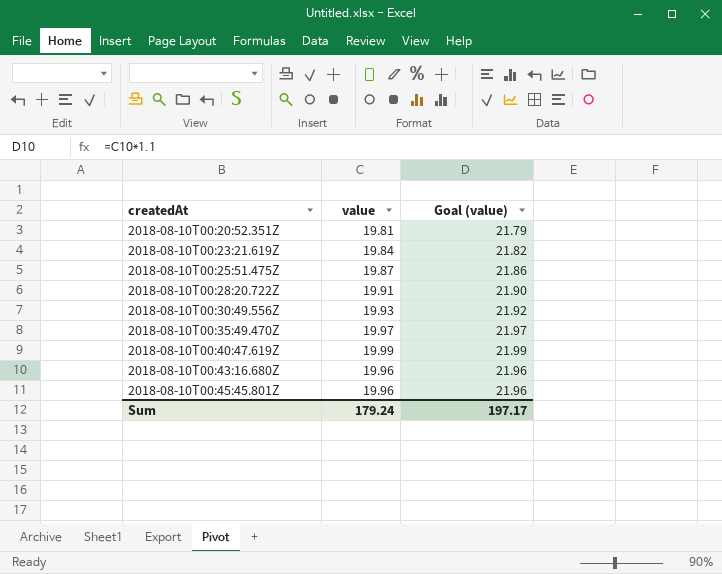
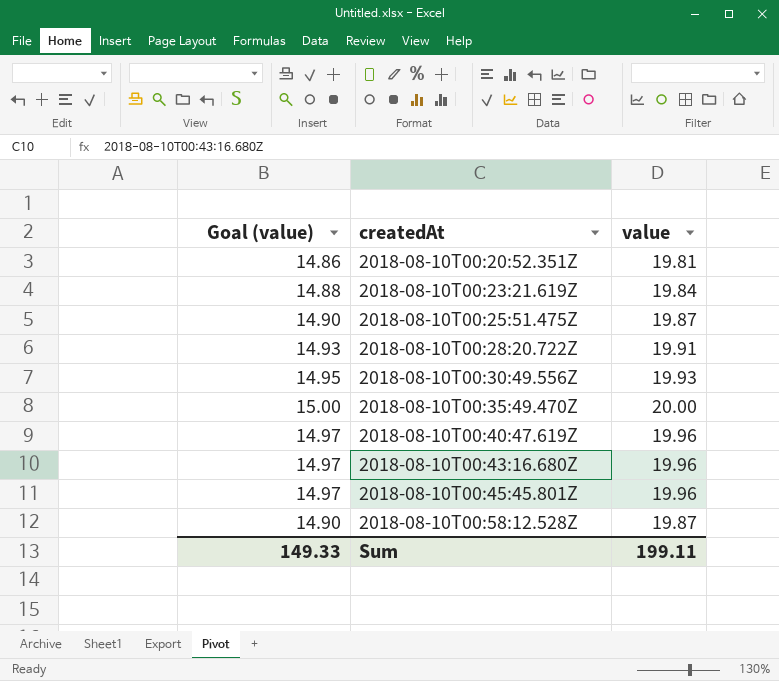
column Goal (value) | formula: [value] * 1.1 -> [value] * 0.75
column Goal (value) | position: 3 -> 1
2018-08-10T00:35:49.470Z | value: 19.97 -> 20.00
2018-08-10T00:40:47.619Z | value: 19.99 -> 19.96
row 2018-08-10T00:58:12.528Z: none -> 14.90 | 19.87
Sum | Goal (value): 197.17 -> 149.33
Sum | value: 179.24 -> 199.11

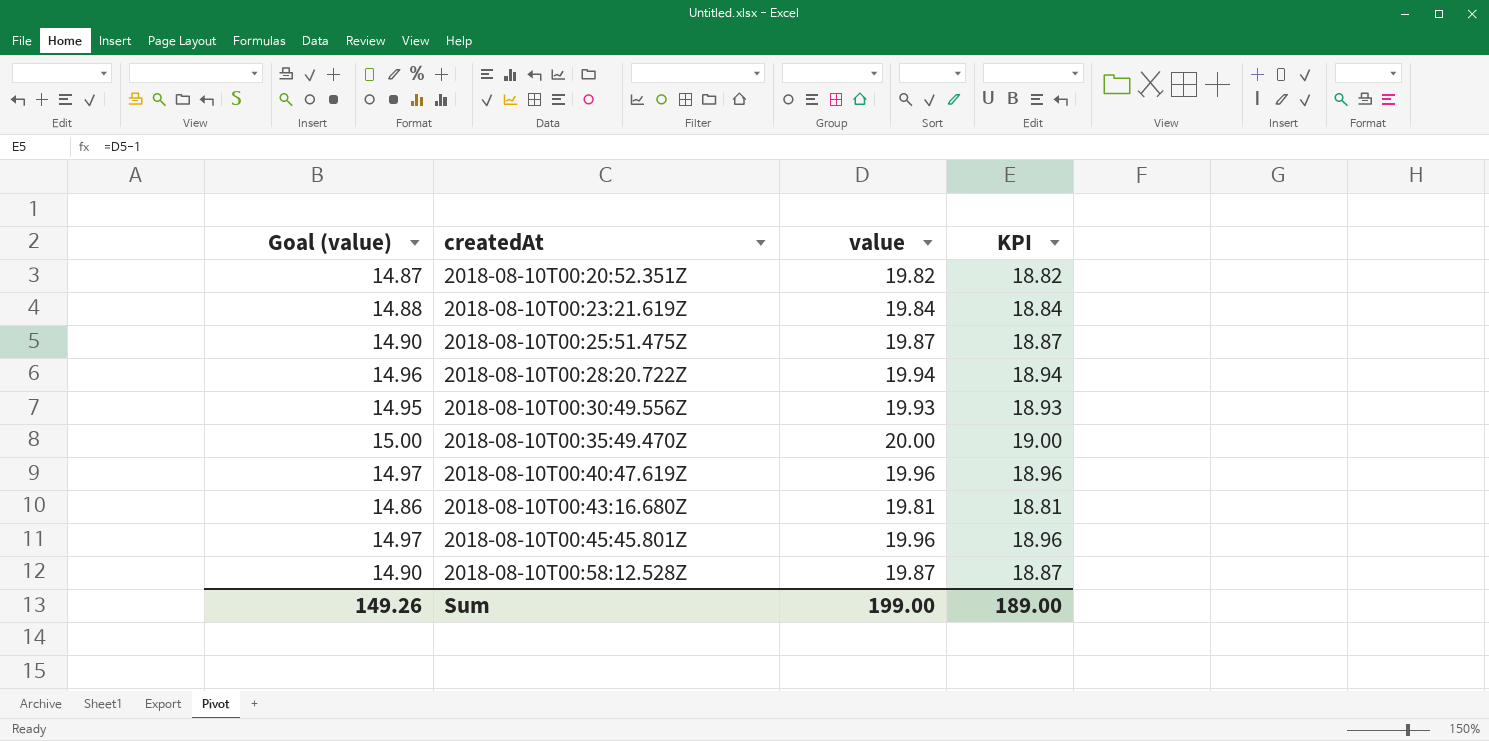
column KPI | formula: none -> [value] - 1
2018-08-10T00:20:52.351Z | Goal (value): 14.86 -> 14.87
2018-08-10T00:20:52.351Z | value: 19.81 -> 19.82
2018-08-10T00:28:20.722Z | Goal (value): 14.93 -> 14.96
2018-08-10T00:28:20.722Z | value: 19.91 -> 19.94
2018-08-10T00:43:16.680Z | Goal (value): 14.97 -> 14.86
2018-08-10T00:43:16.680Z | value: 19.96 -> 19.81
Sum | Goal (value): 149.33 -> 149.26
Sum | value: 199.11 -> 199.00

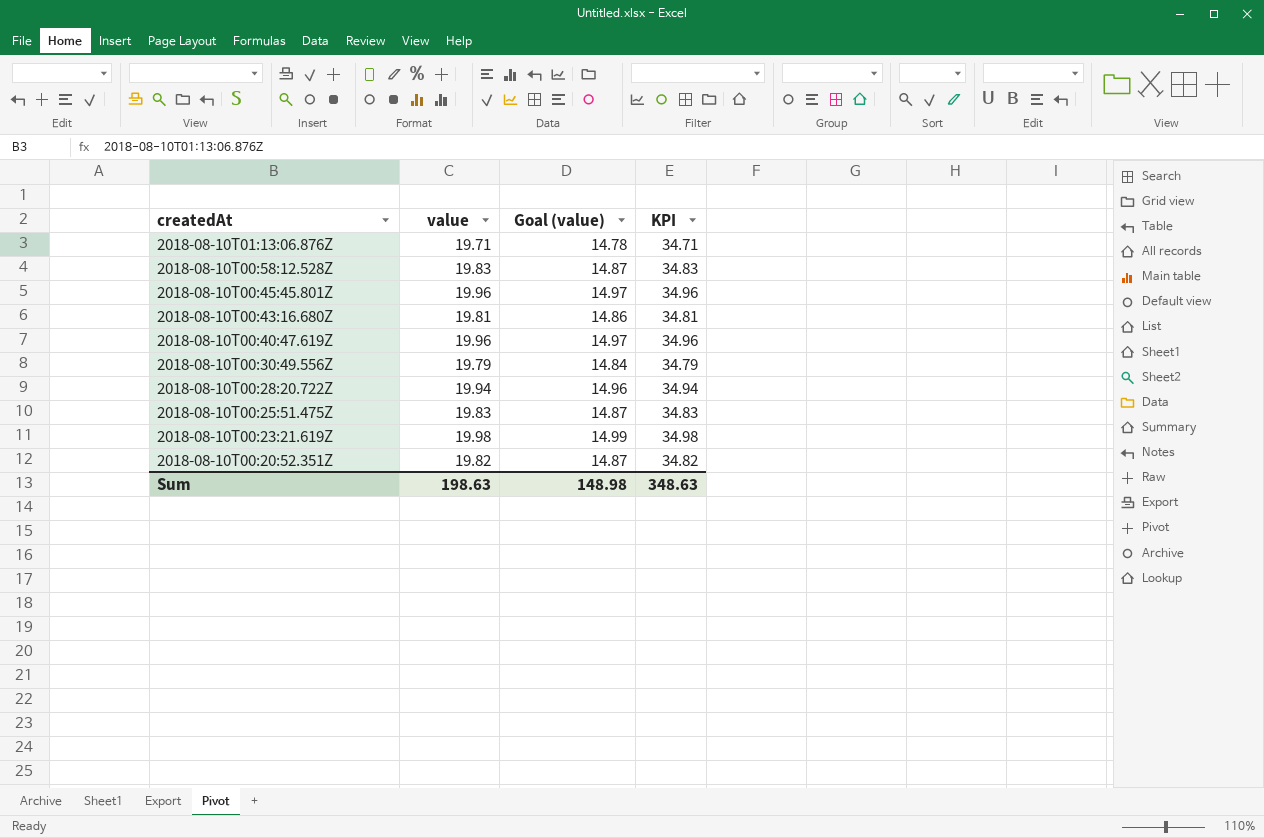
row order: createdAt ascending -> createdAt descending
column Goal (value) | position: 1 -> 3
column KPI | formula: [value] - 1 -> [value] + 15
row 2018-08-10T00:35:49.470Z: 15.00 | 20.00 | 19.00 -> none
row 2018-08-10T01:13:06.876Z: none -> 19.71 | 14.78 | 34.71
2018-08-10T00:58:12.528Z | value: 19.87 -> 19.83
2018-08-10T00:58:12.528Z | Goal (value): 14.90 -> 14.87
2018-08-10T00:30:49.556Z | value: 19.93 -> 19.79
2018-08-10T00:30:49.556Z | Goal (value): 14.95 -> 14.84
2018-08-10T00:25:51.475Z | value: 19.87 -> 19.83
2018-08-10T00:25:51.475Z | Goal (value): 14.90 -> 14.87
2018-08-10T00:23:21.619Z | value: 19.84 -> 19.98
2018-08-10T00:23:21.619Z | Goal (value): 14.88 -> 14.99
Sum | value: 199.00 -> 198.63
Sum | Goal (value): 149.26 -> 148.98
Sum | KPI: 189.00 -> 348.63

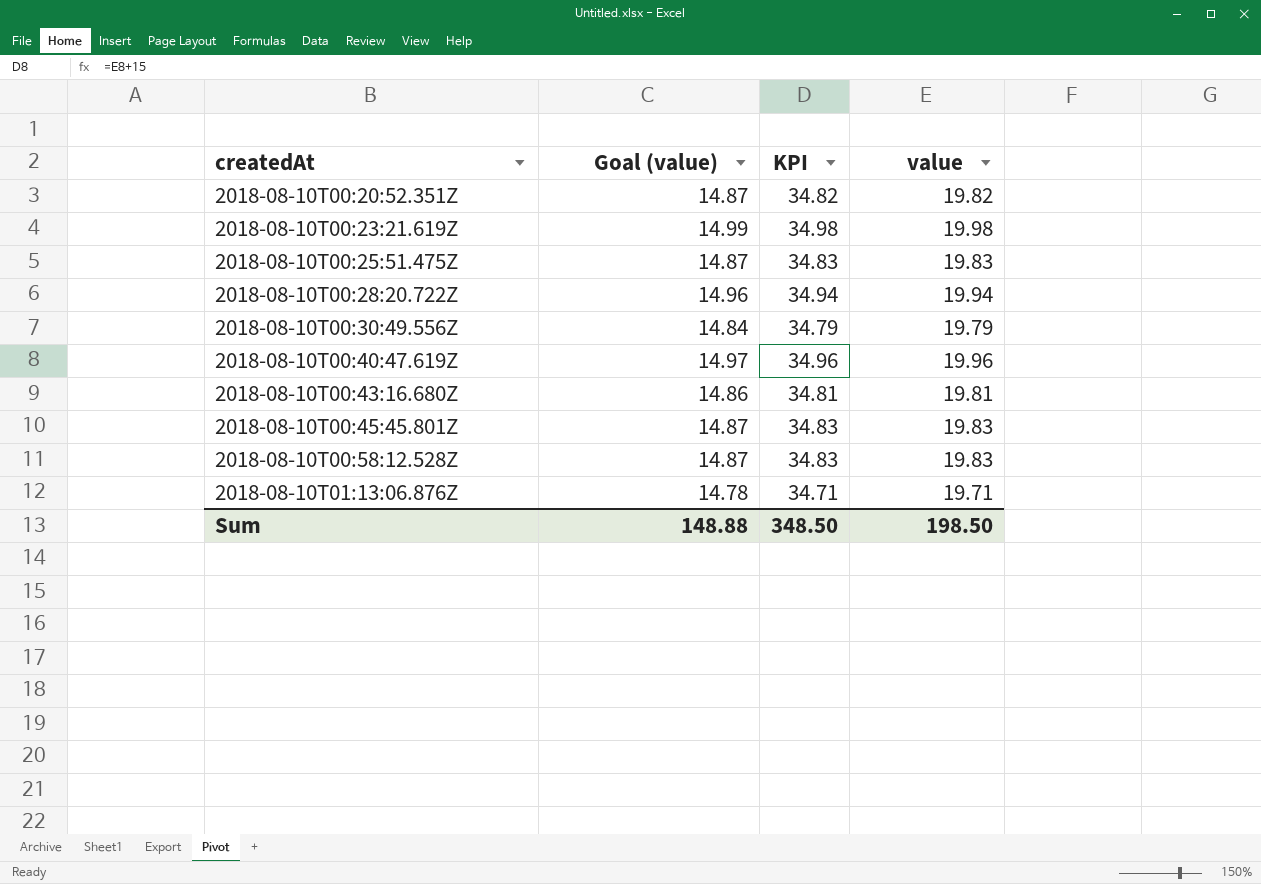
row order: createdAt descending -> createdAt ascending
column value | position: 2 -> 4
2018-08-10T00:45:45.801Z | Goal (value): 14.97 -> 14.87
2018-08-10T00:45:45.801Z | KPI: 34.96 -> 34.83
2018-08-10T00:45:45.801Z | value: 19.96 -> 19.83
Sum | Goal (value): 148.98 -> 148.88
Sum | KPI: 348.63 -> 348.50
Sum | value: 198.63 -> 198.50

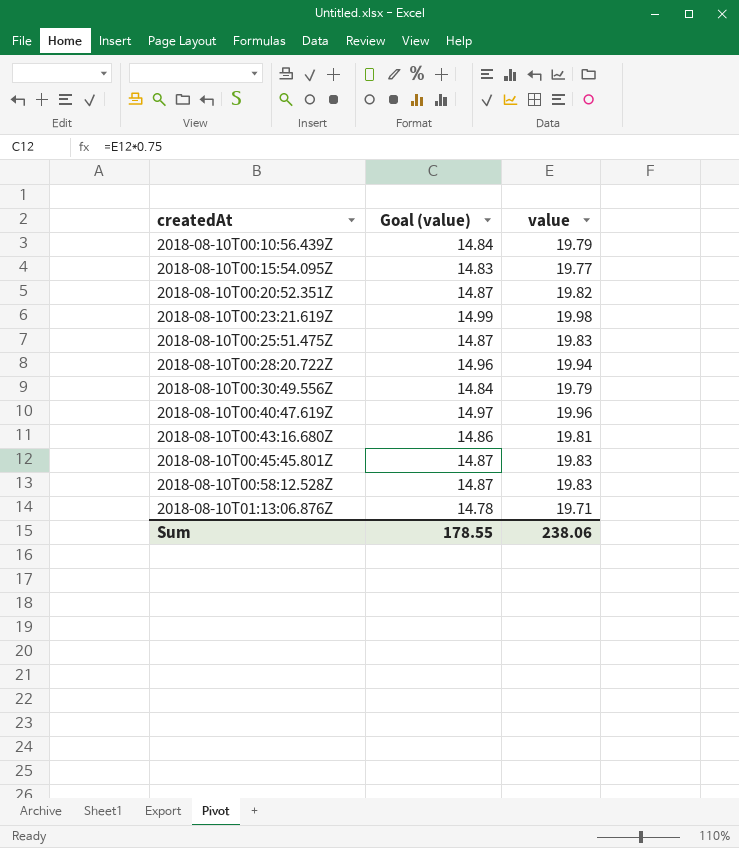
column KPI | formula: [value] + 15 -> none
row 2018-08-10T00:10:56.439Z: none -> 14.84 | 19.79
row 2018-08-10T00:15:54.095Z: none -> 14.83 | 19.77
Sum | Goal (value): 148.88 -> 178.55
Sum | value: 198.50 -> 238.06

